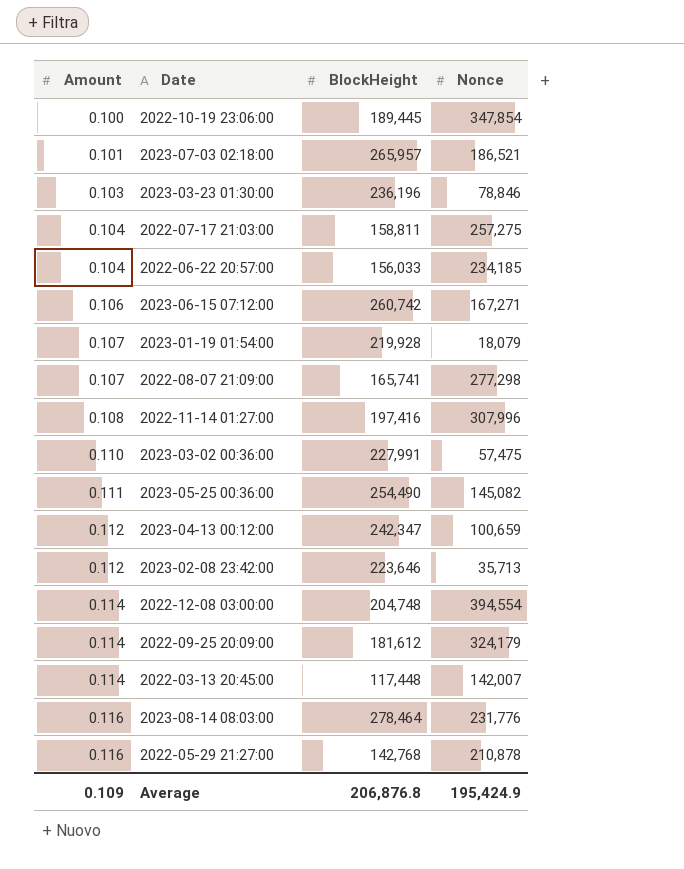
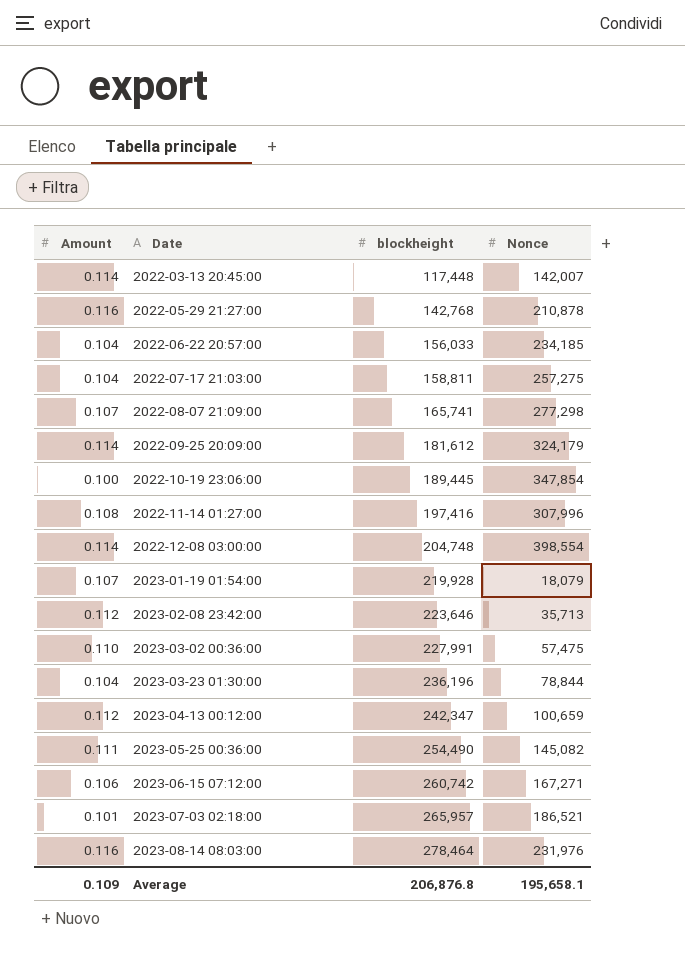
row order: Amount ascending -> Date ascending
column name: BlockHeight -> blockheight
2022-12-08 03:00:00 | Nonce: 394,554 -> 398,554
2023-03-23 01:30:00 | Amount: 0.103 -> 0.104
2023-03-23 01:30:00 | Nonce: 78,846 -> 78,844
2023-08-14 08:03:00 | Nonce: 231,776 -> 231,976
Average | Nonce: 195,424.9 -> 195,658.1

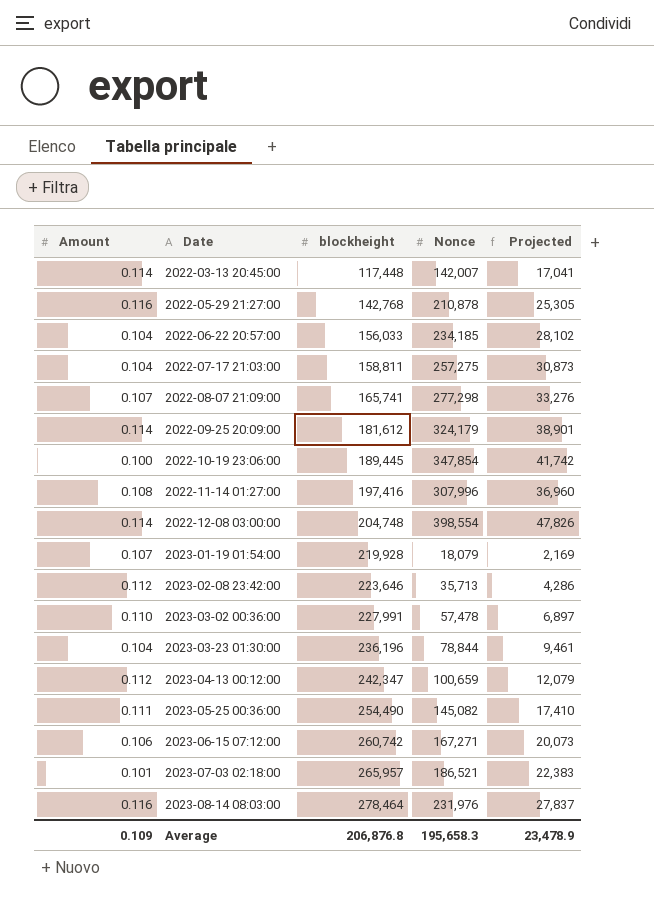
column Projected | formula: none -> [Nonce] * 0.12
2023-03-02 00:36:00 | Nonce: 57,475 -> 57,478
Average | Nonce: 195,658.1 -> 195,658.3

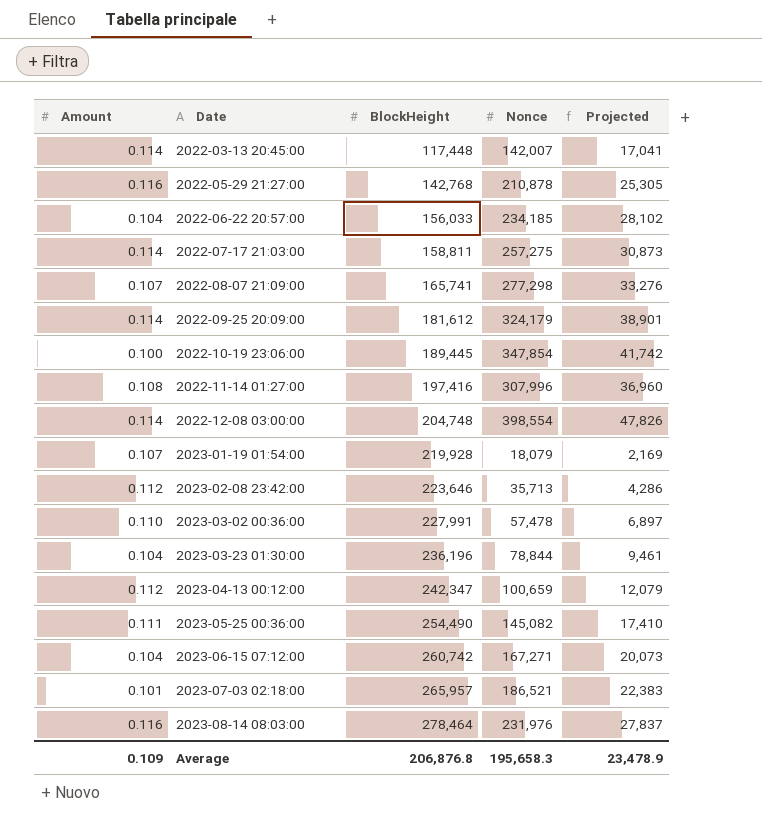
column name: blockheight -> BlockHeight
2022-07-17 21:03:00 | Amount: 0.104 -> 0.114
2023-06-15 07:12:00 | Amount: 0.106 -> 0.104

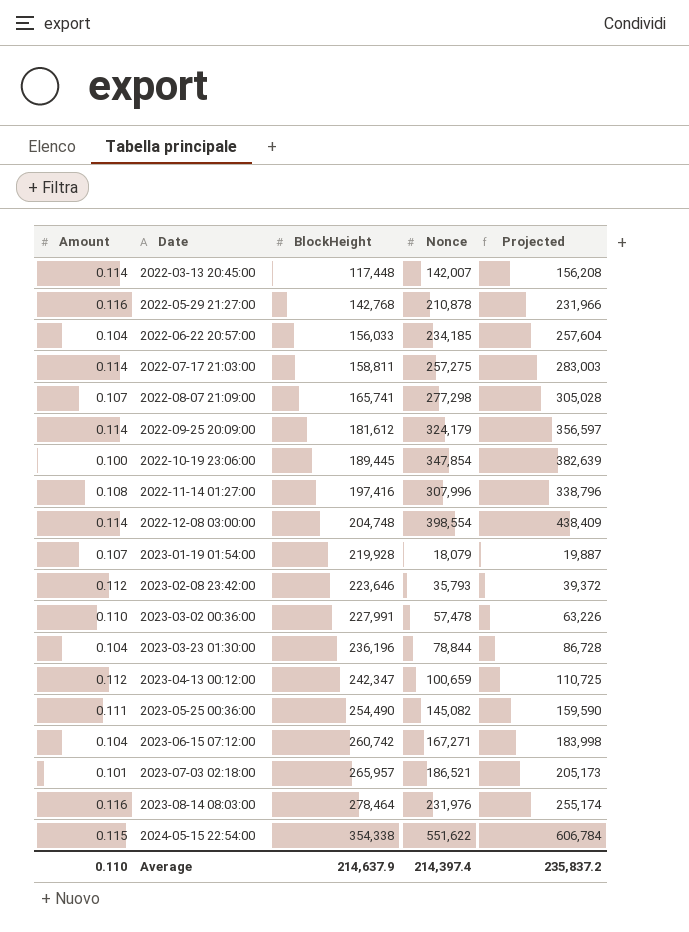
column Projected | formula: [Nonce] * 0.12 -> [Nonce] * 1.1
2023-02-08 23:42:00 | Nonce: 35,713 -> 35,793
row 2024-05-15 22:54:00: none -> 0.115 | 354,338 | 551,622 | 606,784
Average | Amount: 0.109 -> 0.110
Average | BlockHeight: 206,876.8 -> 214,637.9
Average | Nonce: 195,658.3 -> 214,397.4
Average | Projected: 23,478.9 -> 235,837.2

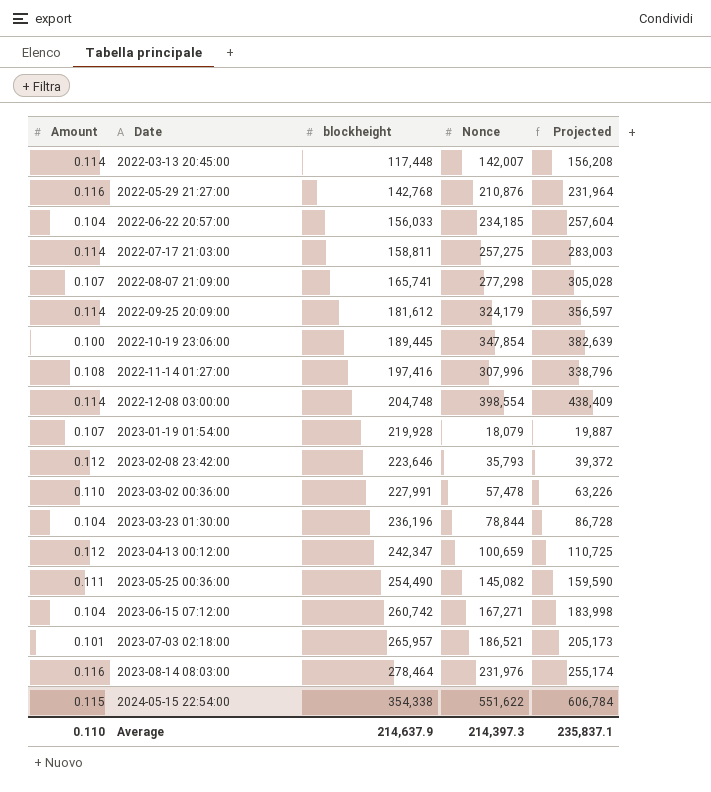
column name: BlockHeight -> blockheight
2022-05-29 21:27:00 | Nonce: 210,878 -> 210,876
2022-05-29 21:27:00 | Projected: 231,966 -> 231,964
Average | Nonce: 214,397.4 -> 214,397.3
Average | Projected: 235,837.2 -> 235,837.1

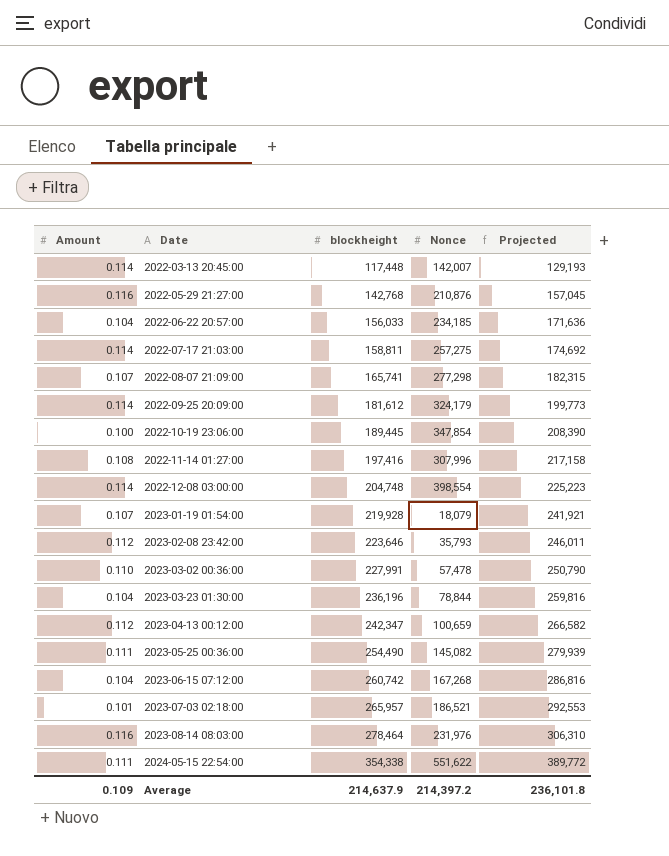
column Projected | formula: [Nonce] * 1.1 -> [blockheight] * 1.1
2023-06-15 07:12:00 | Nonce: 167,271 -> 167,268
2024-05-15 22:54:00 | Amount: 0.115 -> 0.111
Average | Amount: 0.110 -> 0.109
Average | Nonce: 214,397.3 -> 214,397.2
Average | Projected: 235,837.1 -> 236,101.8

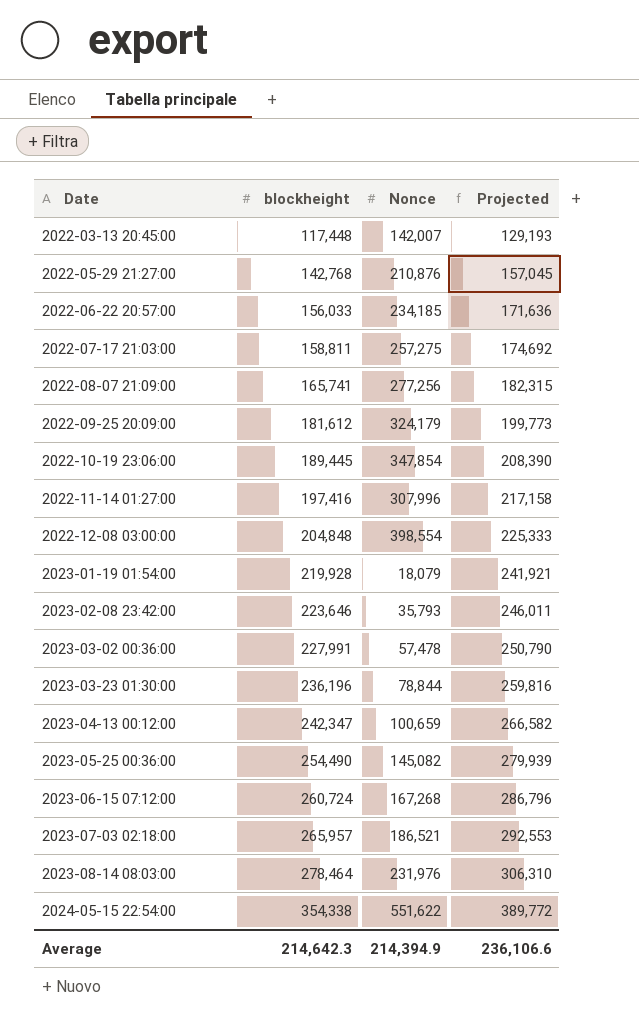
column Amount | position: 1 -> none
2022-08-07 21:09:00 | Nonce: 277,298 -> 277,256
2022-12-08 03:00:00 | blockheight: 204,748 -> 204,848
2022-12-08 03:00:00 | Projected: 225,223 -> 225,333
2023-06-15 07:12:00 | blockheight: 260,742 -> 260,724
2023-06-15 07:12:00 | Projected: 286,816 -> 286,796
Average | blockheight: 214,637.9 -> 214,642.3
Average | Nonce: 214,397.2 -> 214,394.9
Average | Projected: 236,101.8 -> 236,106.6

